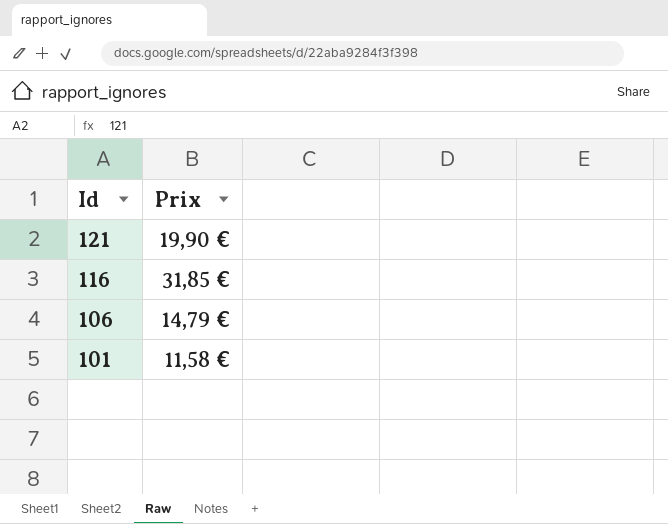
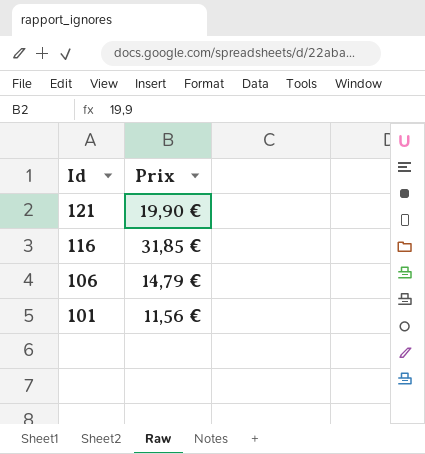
101 | Prix: 11,58 € -> 11,56 €

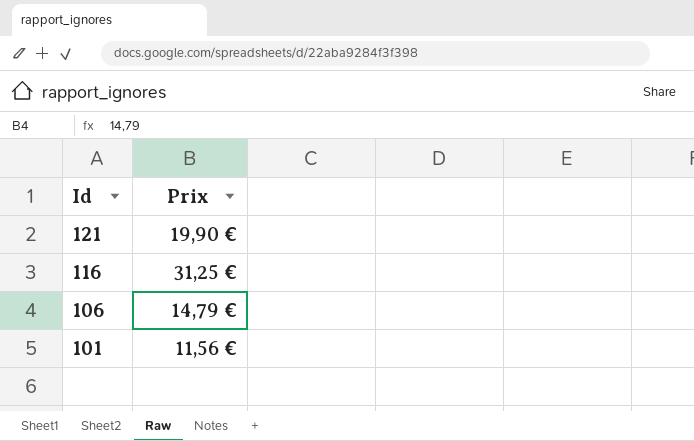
116 | Prix: 31,85 € -> 31,25 €

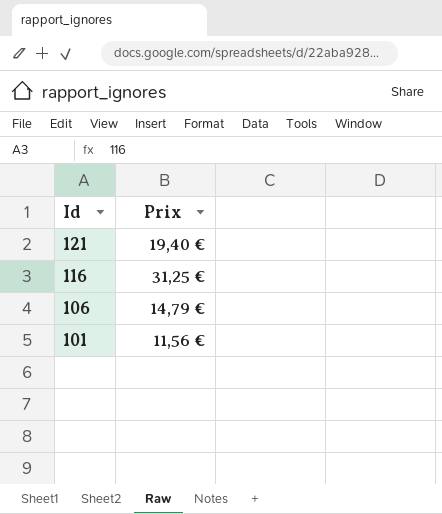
121 | Prix: 19,90 € -> 19,40 €

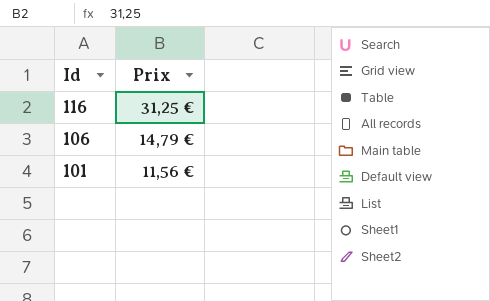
row 121: 19,40 € -> none

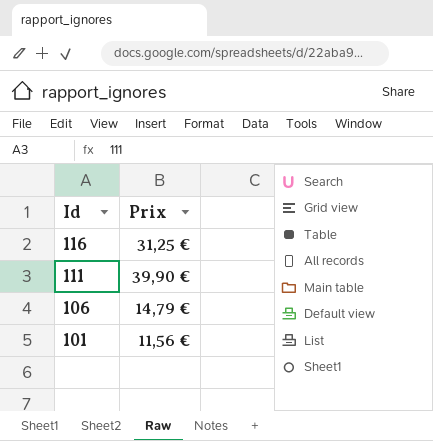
row 111: none -> 39,90 €

